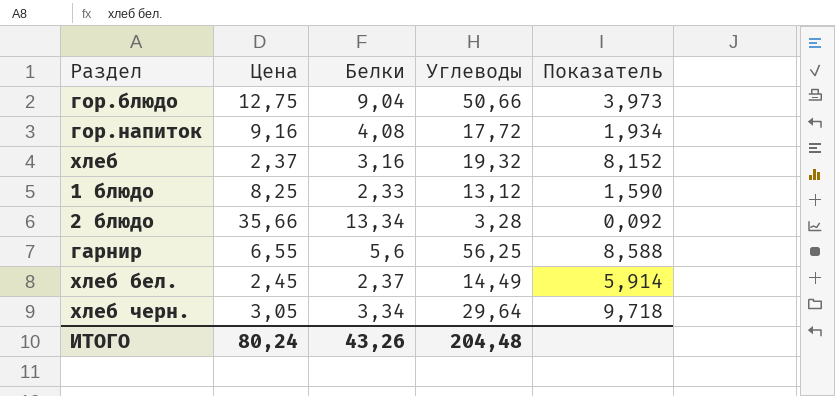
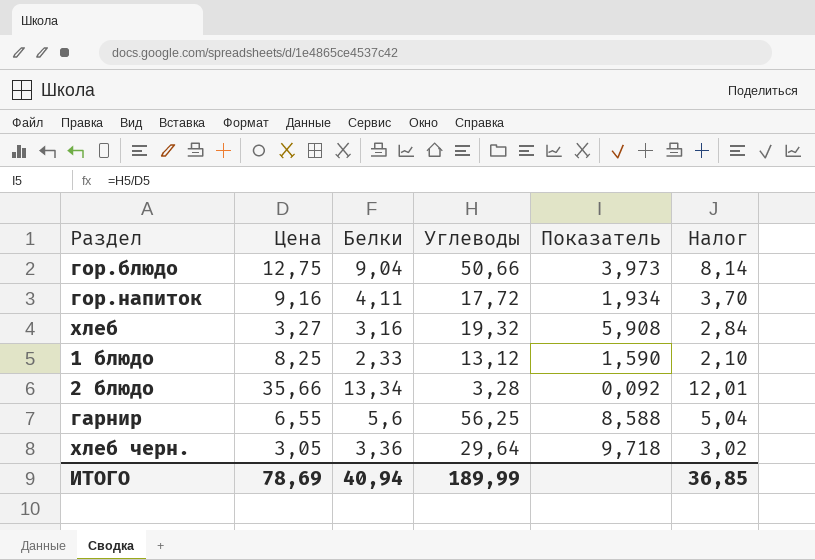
column Налог | formula: none -> [Белки] * 0,9
row хлеб бел.: 2,45 | 2,37 | 14,49 | 5,914 -> none
гор.напиток | Белки: 4,08 -> 4,11
хлеб | Цена: 2,37 -> 3,27
хлеб | Показатель: 8,152 -> 5,908
хлеб черн. | Белки: 3,34 -> 3,36
ИТОГО | Цена: 80,24 -> 78,69
ИТОГО | Белки: 43,26 -> 40,94
ИТОГО | Углеводы: 204,48 -> 189,99

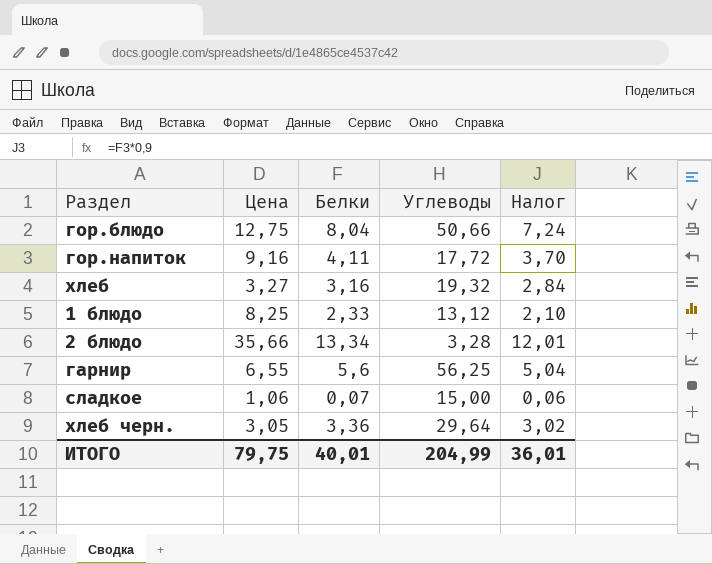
column Показатель | formula: [Углеводы] / [Цена] -> none
гор.блюдо | Белки: 9,04 -> 8,04
гор.блюдо | Налог: 8,14 -> 7,24
row сладкое: none -> 1,06 | 0,07 | 15,00 | 0,06
ИТОГО | Цена: 78,69 -> 79,75
ИТОГО | Белки: 40,94 -> 40,01
ИТОГО | Углеводы: 189,99 -> 204,99
ИТОГО | Налог: 36,85 -> 36,01

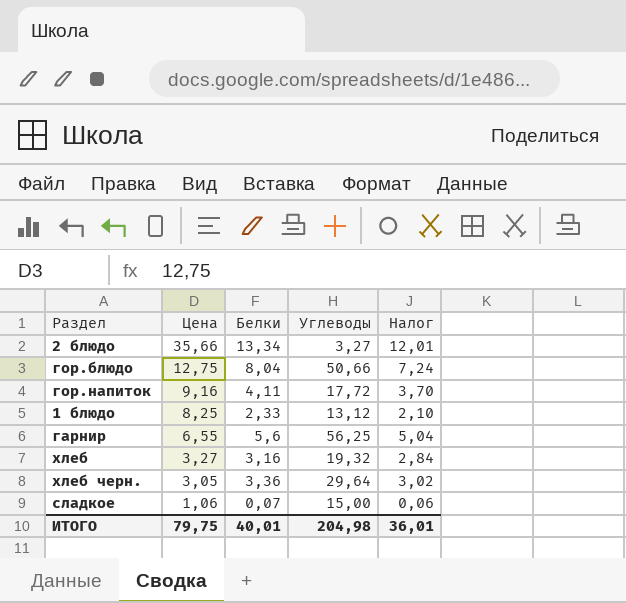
row order: none -> Цена descending
2 блюдо | Углеводы: 3,28 -> 3,27
ИТОГО | Углеводы: 204,99 -> 204,98

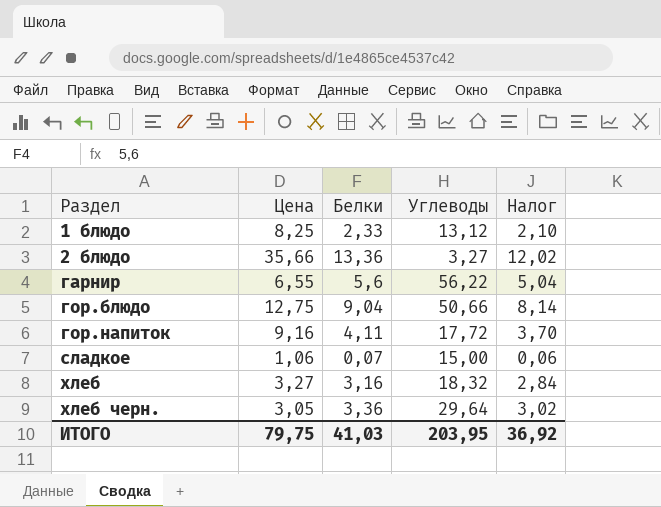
row order: Цена descending -> Раздел ascending
2 блюдо | Белки: 13,34 -> 13,36
2 блюдо | Налог: 12,01 -> 12,02
гарнир | Углеводы: 56,25 -> 56,22
гор.блюдо | Белки: 8,04 -> 9,04
гор.блюдо | Налог: 7,24 -> 8,14
хлеб | Углеводы: 19,32 -> 18,32
ИТОГО | Белки: 40,01 -> 41,03
ИТОГО | Углеводы: 204,98 -> 203,95
ИТОГО | Налог: 36,01 -> 36,92

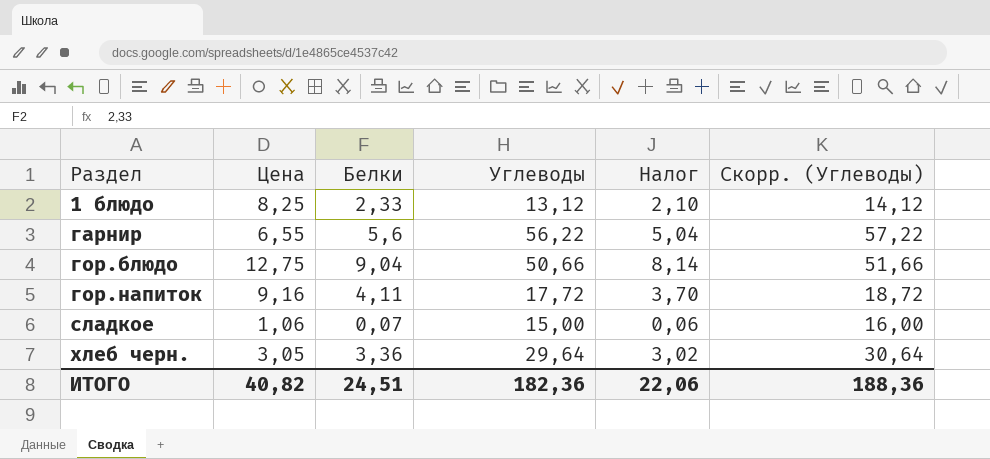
column Скорр. (Углеводы) | formula: none -> [Углеводы] + 1
row 2 блюдо: 35,66 | 13,36 | 3,27 | 12,02 -> none
row хлеб: 3,27 | 3,16 | 18,32 | 2,84 -> none
ИТОГО | Цена: 79,75 -> 40,82
ИТОГО | Белки: 41,03 -> 24,51
ИТОГО | Углеводы: 203,95 -> 182,36
ИТОГО | Налог: 36,92 -> 22,06

